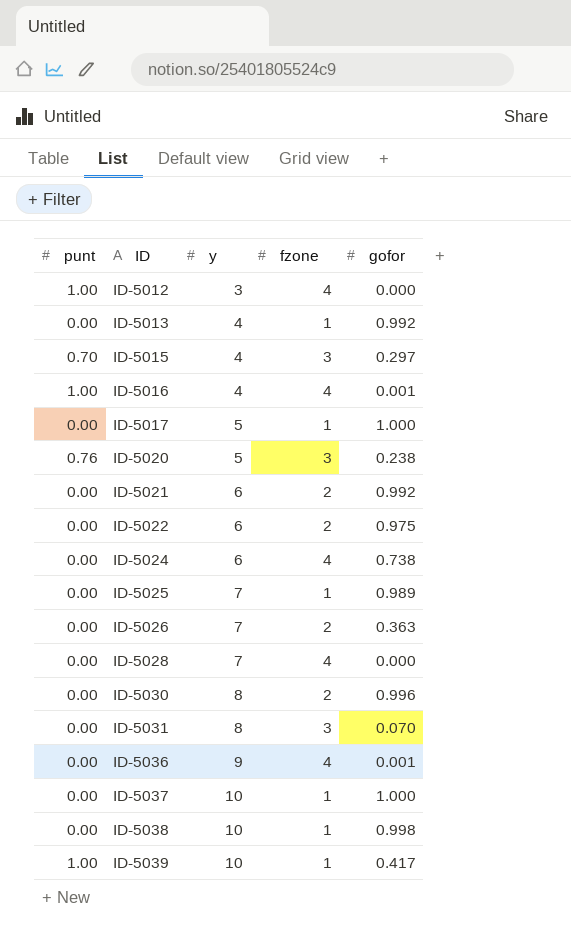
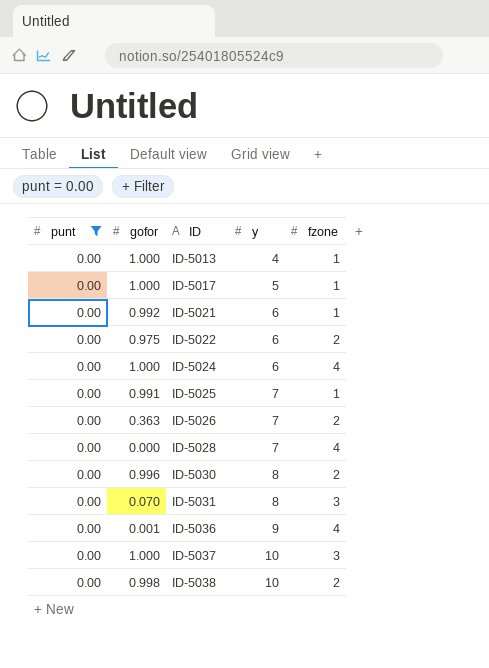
filter: none -> punt = 0.00
column gofor | position: 5 -> 2
ID-5013 | gofor: 0.992 -> 1.000
ID-5021 | fzone: 2 -> 1
ID-5024 | gofor: 0.738 -> 1.000
ID-5025 | gofor: 0.989 -> 0.991
ID-5037 | fzone: 1 -> 3
ID-5038 | fzone: 1 -> 2

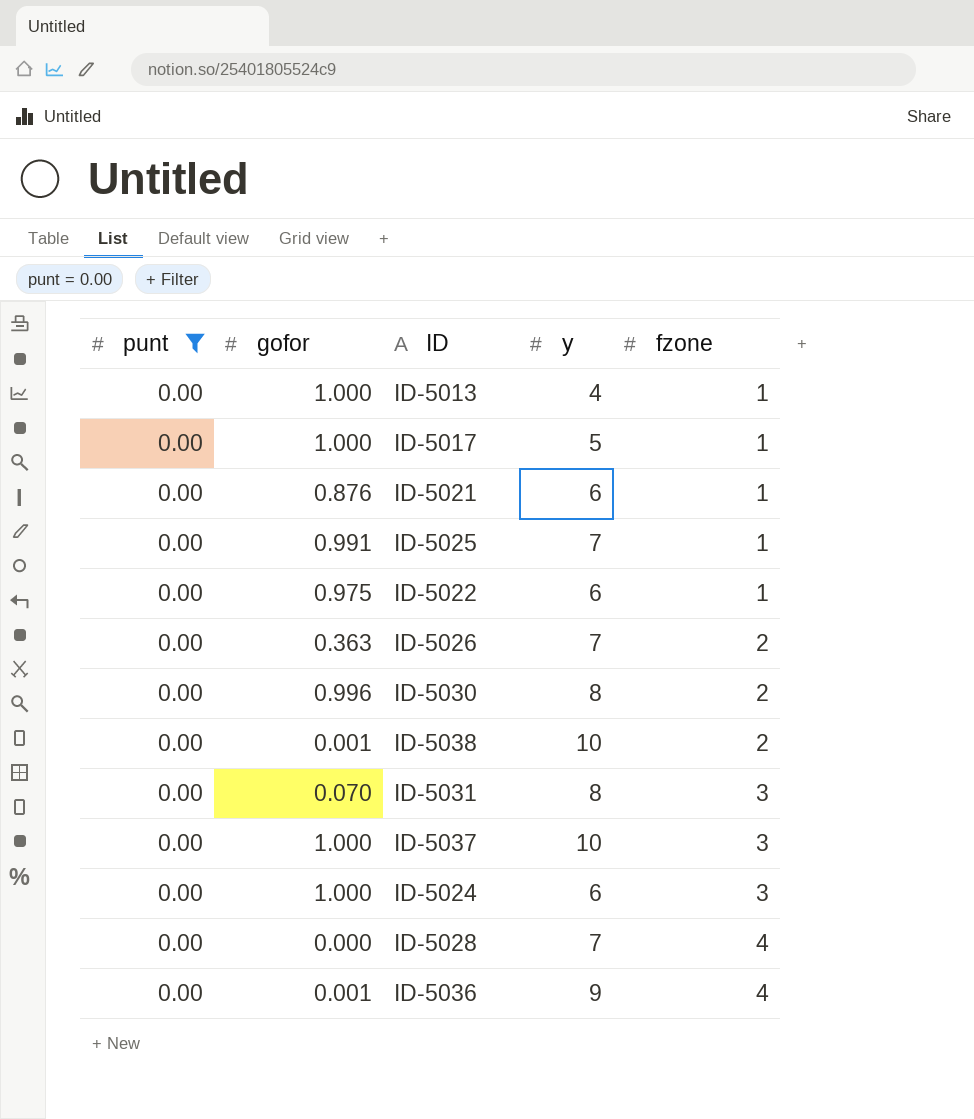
row order: ID ascending -> fzone ascending
ID-5021 | gofor: 0.992 -> 0.876
ID-5022 | fzone: 2 -> 1
ID-5038 | gofor: 0.998 -> 0.001
ID-5024 | fzone: 4 -> 3

